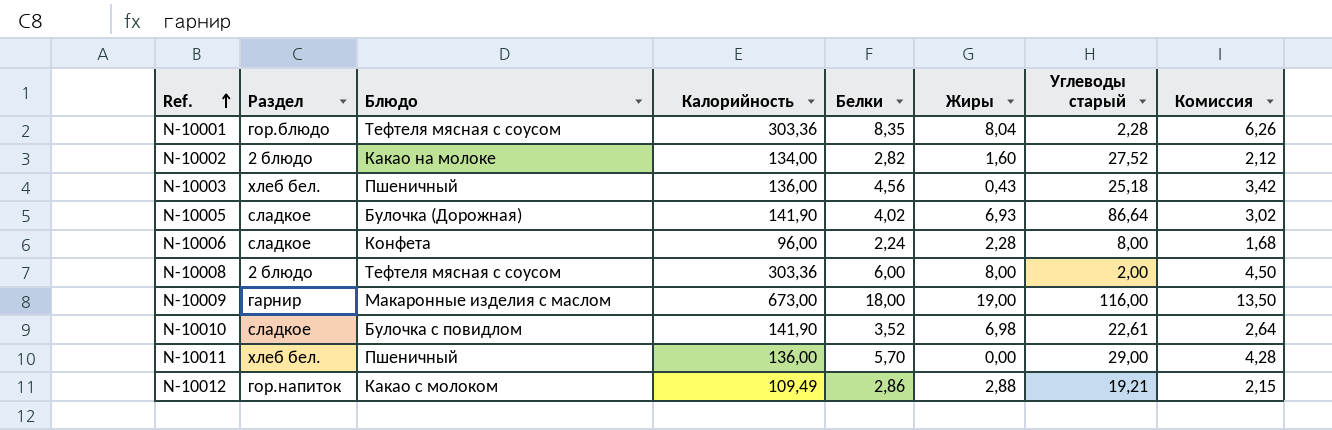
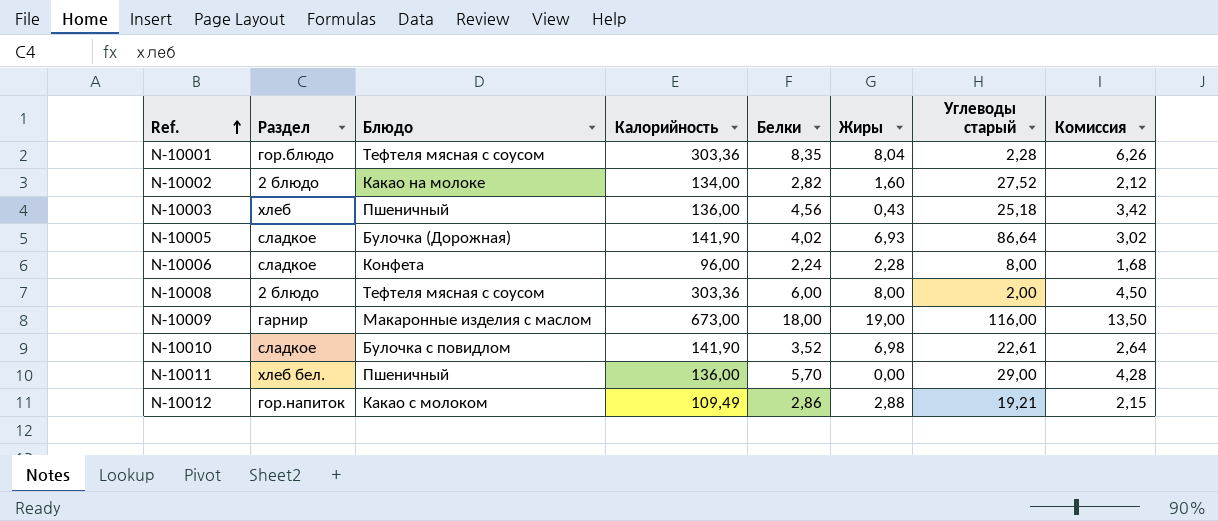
N-10003 | Раздел: хлеб бел. -> хлеб

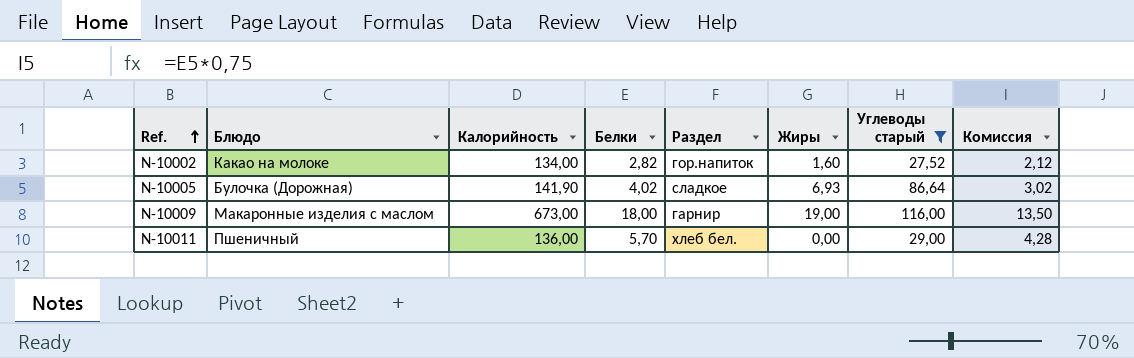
filter: none -> Углеводы старый >= 27,52
column Раздел | position: 2 -> 5
N-10002 | Раздел: 2 блюдо -> гор.напиток

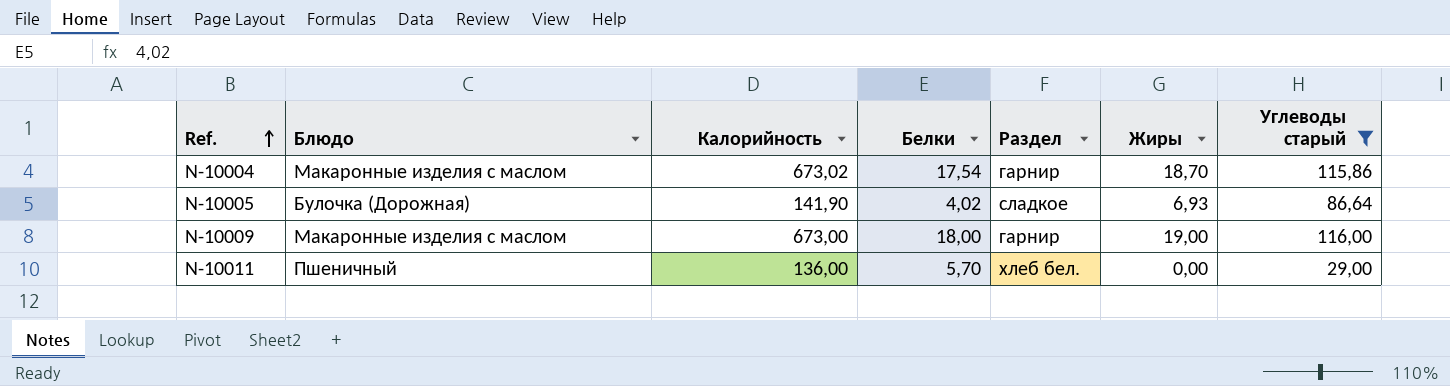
column Комиссия | formula: [Белки] * 0,75 -> none
row N-10002: Какао на молоке | 134,00 | 2,82 | гор.напиток | 1,60 | 27,52 | 2,12 -> none
row N-10004: none -> Макаронные изделия с маслом | 673,02 | 17,54 | гарнир | 18,70 | 115,86

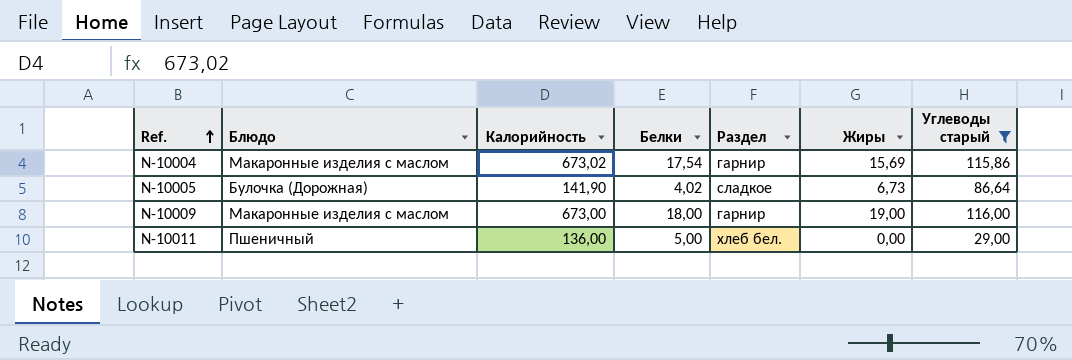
N-10004 | Жиры: 18,70 -> 15,69
N-10005 | Жиры: 6,93 -> 6,73
N-10011 | Белки: 5,70 -> 5,00

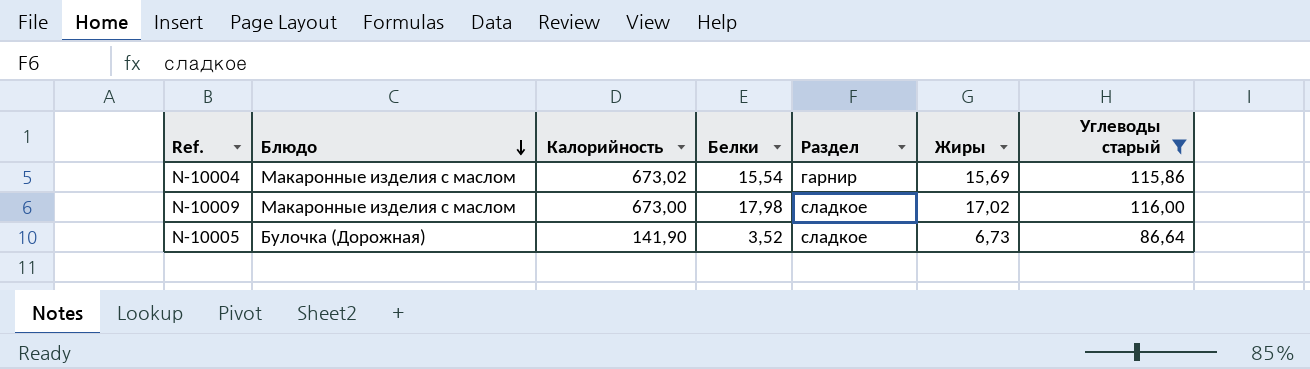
row order: Ref. ascending -> Блюдо descending
row N-10011: Пшеничный | 136,00 | 5,00 | хлеб бел. | 0,00 | 29,00 -> none
N-10004 | Белки: 17,54 -> 15,54
N-10009 | Белки: 18,00 -> 17,98
N-10009 | Раздел: гарнир -> сладкое
N-10009 | Жиры: 19,00 -> 17,02
N-10005 | Белки: 4,02 -> 3,52

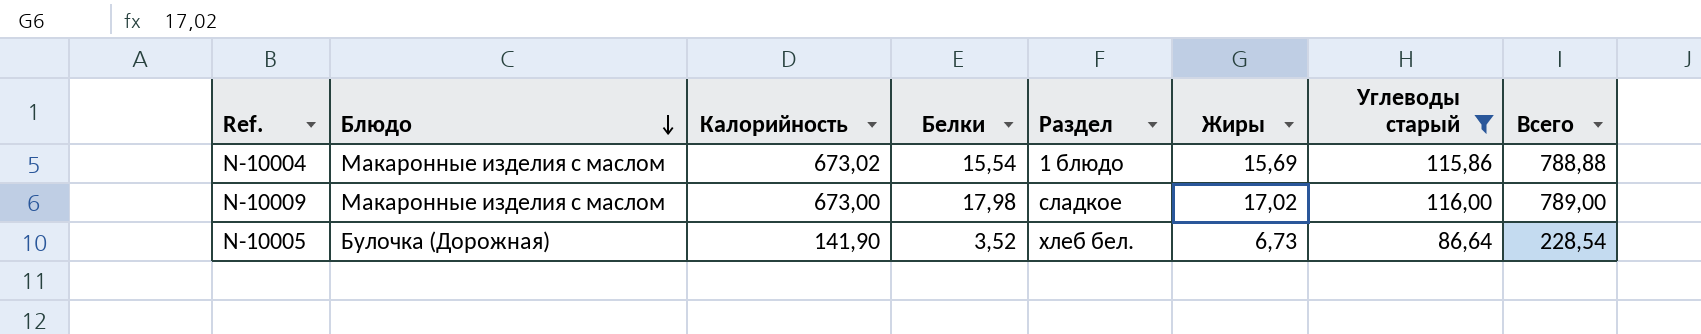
column Всего | formula: none -> [Калорийность] + [Углеводы старый]
N-10004 | Раздел: гарнир -> 1 блюдо
N-10005 | Раздел: сладкое -> хлеб бел.

